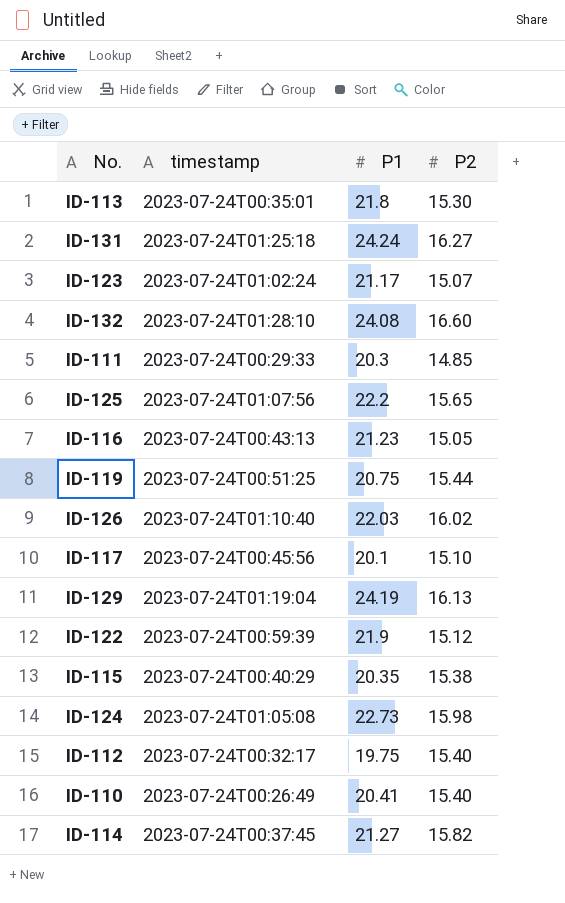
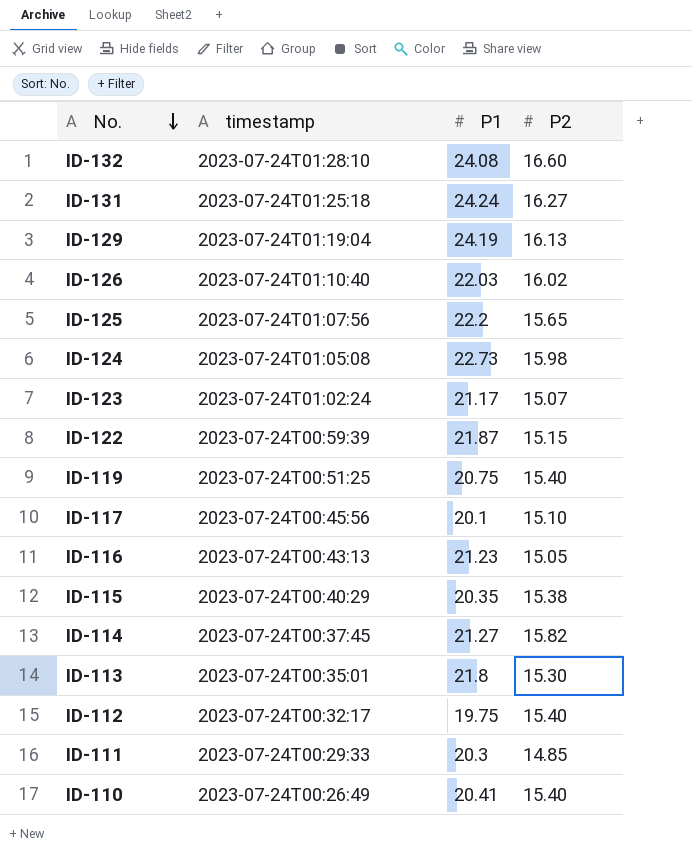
row order: none -> No. descending
ID-122 | P1: 21.9 -> 21.87
ID-122 | P2: 15.12 -> 15.15
ID-119 | P2: 15.44 -> 15.40

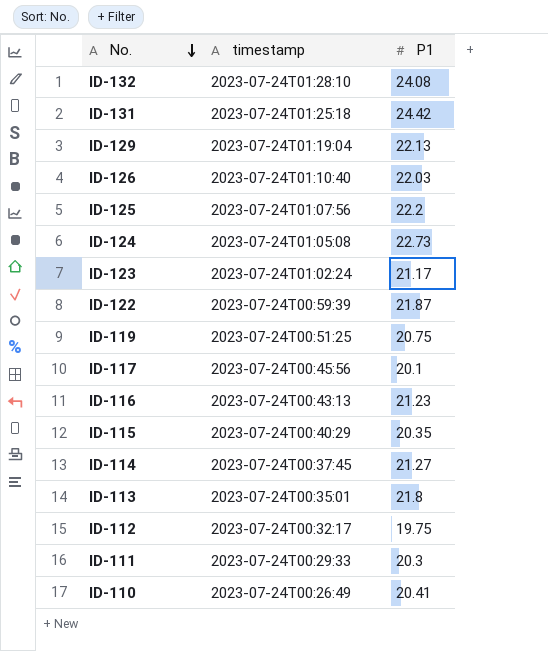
column P2 | position: 4 -> none
ID-131 | P1: 24.24 -> 24.42
ID-129 | P1: 24.19 -> 22.13

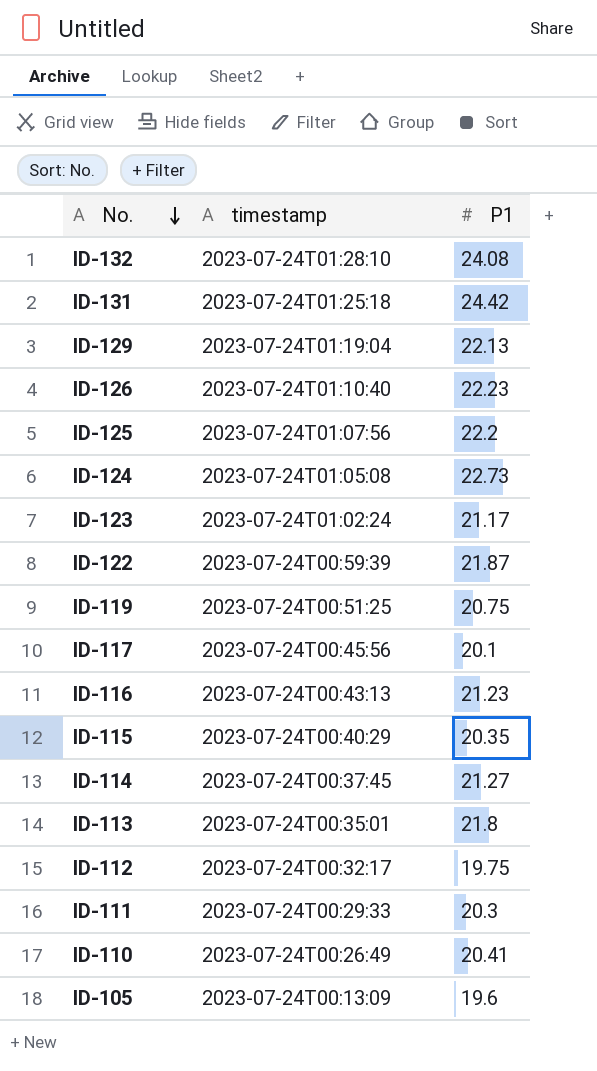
ID-126 | P1: 22.03 -> 22.23
row ID-105: none -> 2023-07-24T00:13:09 | 19.6

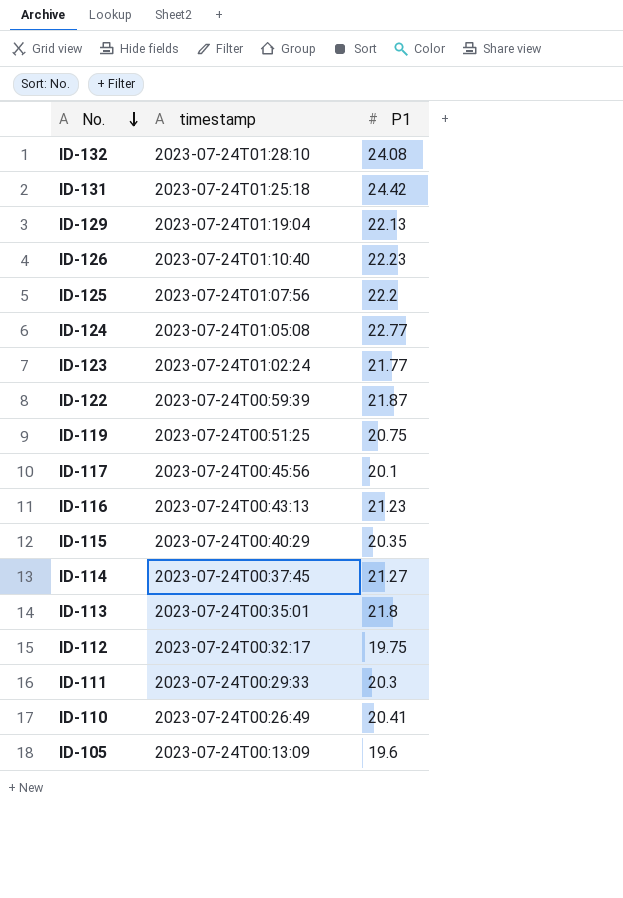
ID-124 | P1: 22.73 -> 22.77
ID-123 | P1: 21.17 -> 21.77

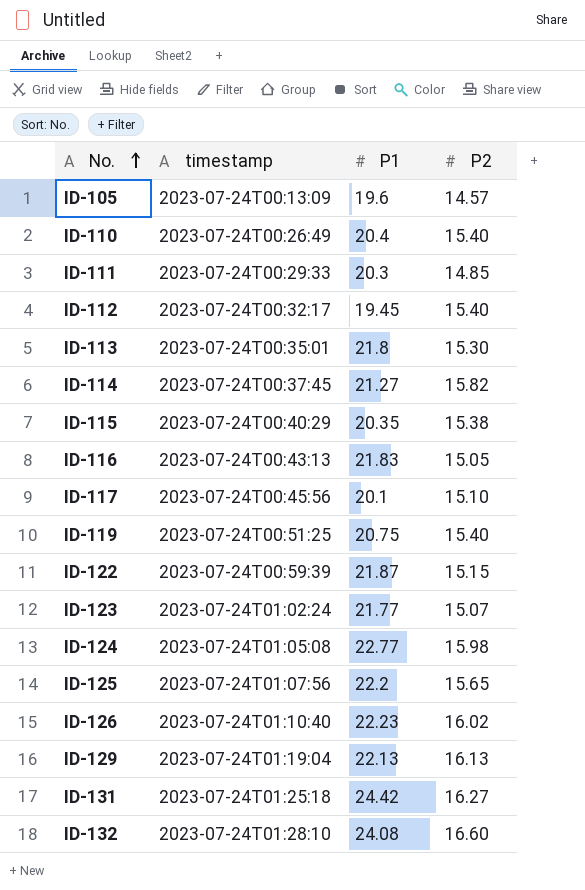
row order: No. descending -> No. ascending
column P2 | position: none -> 4
ID-110 | P1: 20.41 -> 20.4
ID-112 | P1: 19.75 -> 19.45
ID-116 | P1: 21.23 -> 21.83

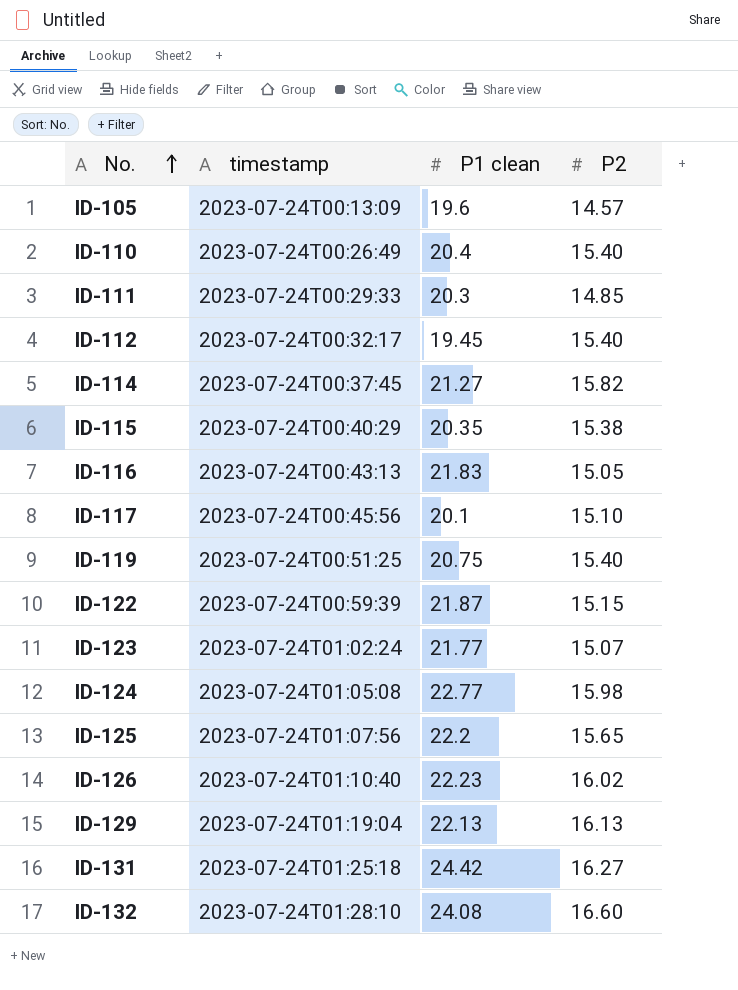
column name: P1 -> P1 clean
row ID-113: 2023-07-24T00:35:01 | 21.8 | 15.30 -> none

